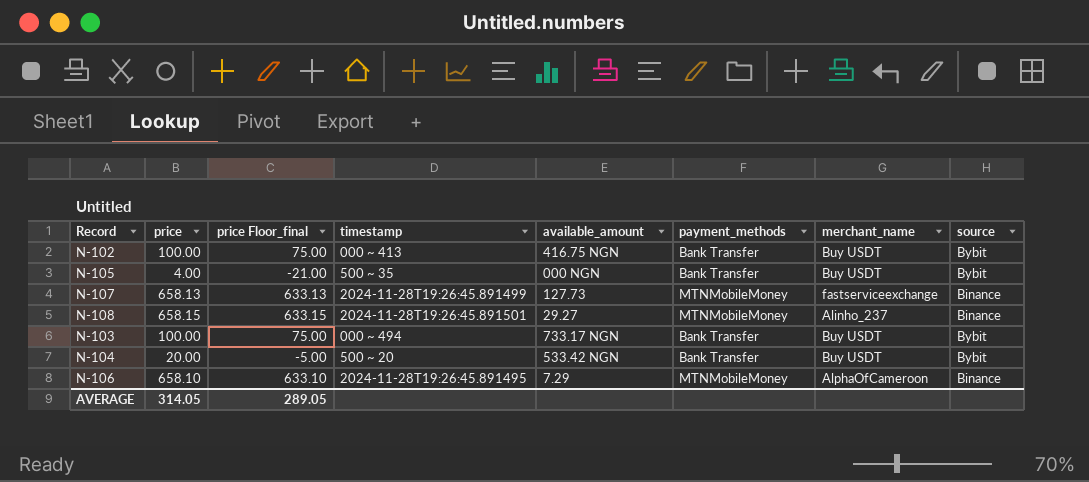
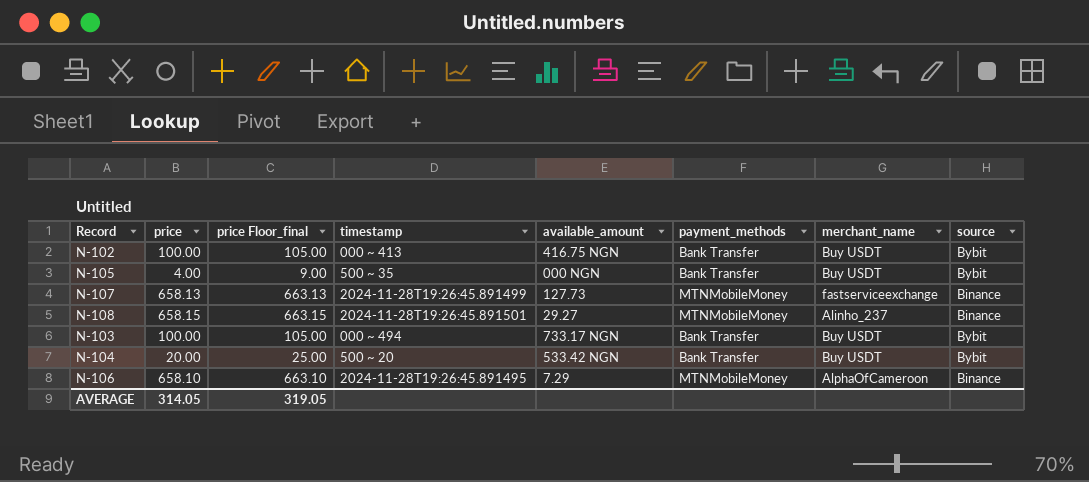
column price Floor_final | formula: [price] - 25 -> [price] + 5
AVERAGE | price Floor_final: 289.05 -> 319.05

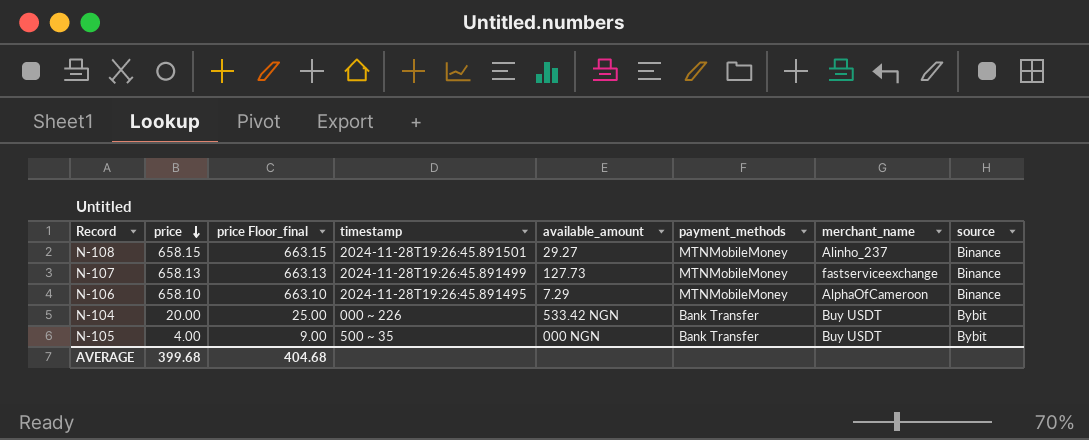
row order: none -> price descending
row N-102: 100.00 | 105.00 | 000 ~ 413 | 416.75 NGN | Bank Transfer | Buy USDT | Bybit -> none
row N-103: 100.00 | 105.00 | 000 ~ 494 | 733.17 NGN | Bank Transfer | Buy USDT | Bybit -> none
N-104 | timestamp: 500 ~ 20 -> 000 ~ 226
AVERAGE | price: 314.05 -> 399.68
AVERAGE | price Floor_final: 319.05 -> 404.68

